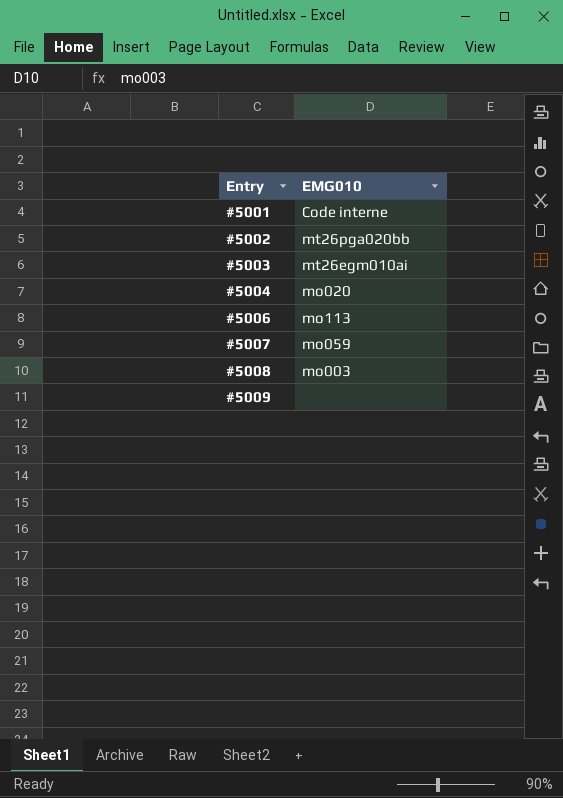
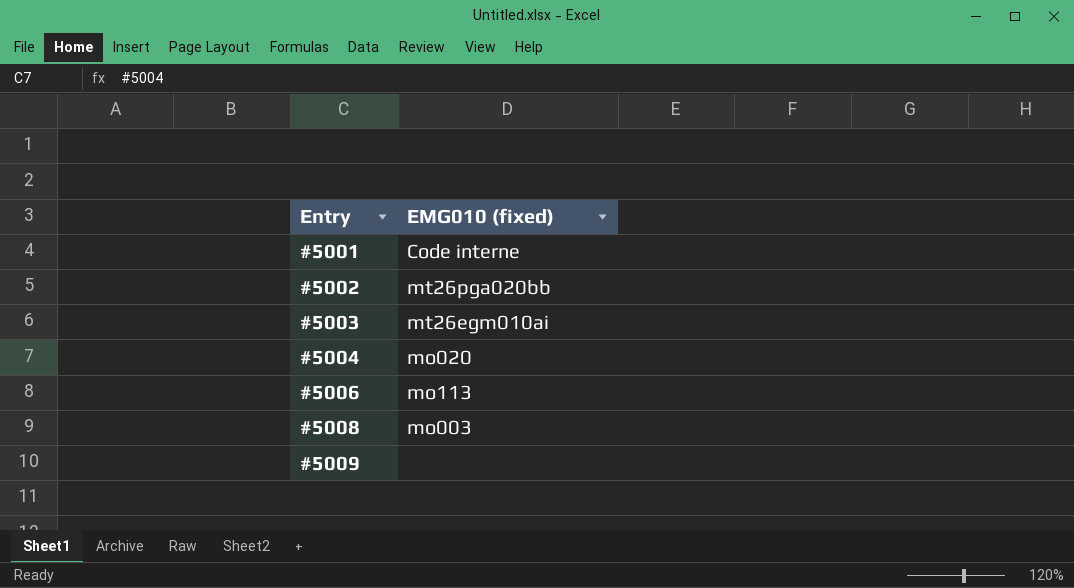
column name: EMG010 -> EMG010 (fixed)
row #5007: mo059 -> none

